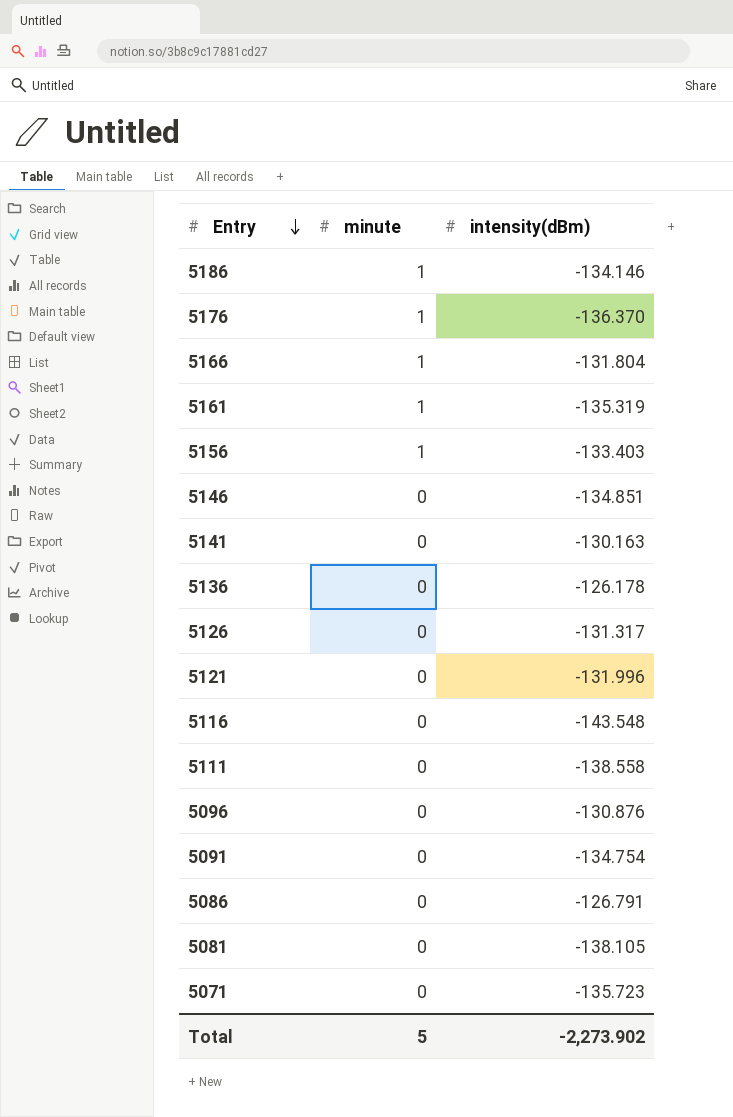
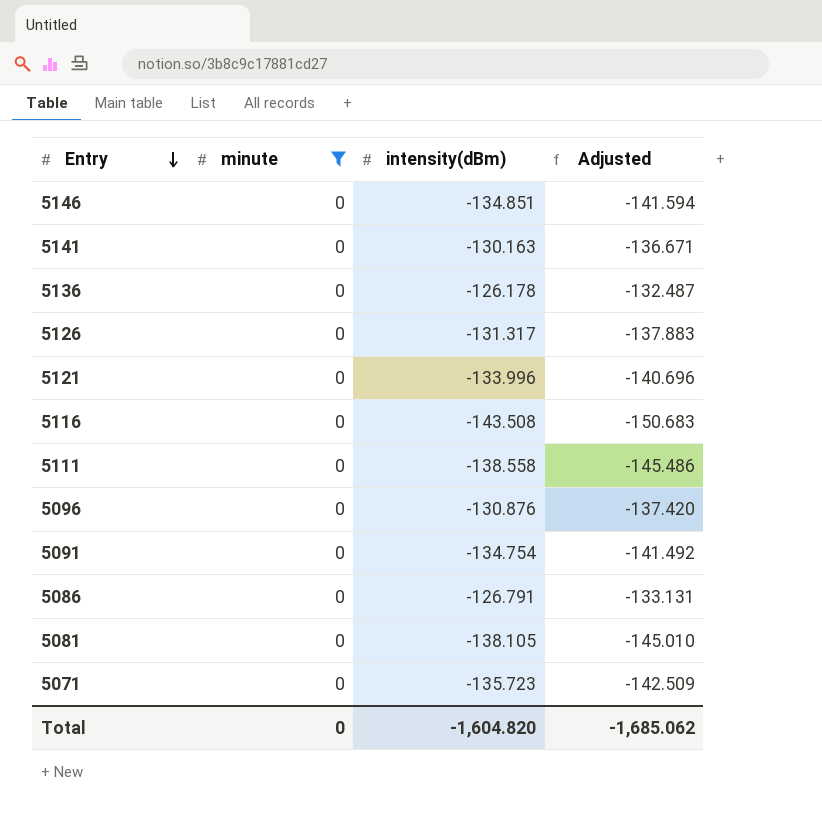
filter: none -> minute = 0
column Adjusted | formula: none -> [intensity(dBm)] * 1.05
5121 | intensity(dBm): -131.996 -> -133.996
5116 | intensity(dBm): -143.548 -> -143.508
Total | minute: 5 -> 0
Total | intensity(dBm): -2,273.902 -> -1,604.820

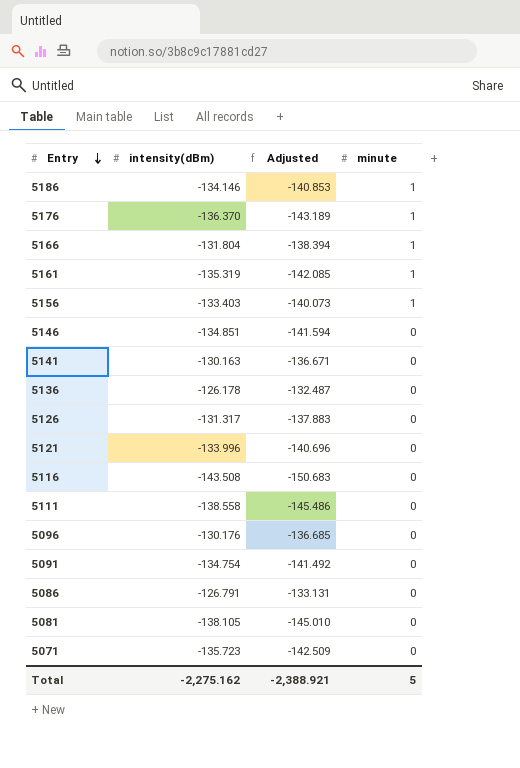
filter: minute = 0 -> none
column minute | position: 2 -> 4
5096 | intensity(dBm): -130.876 -> -130.176
5096 | Adjusted: -137.420 -> -136.685
Total | intensity(dBm): -1,604.820 -> -2,275.162
Total | Adjusted: -1,685.062 -> -2,388.921
Total | minute: 0 -> 5

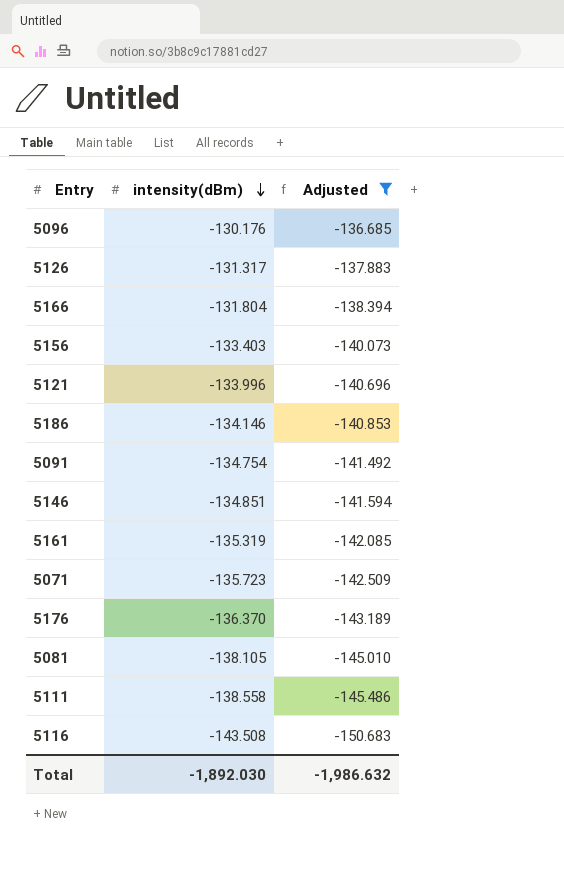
filter: none -> Adjusted <= -136.685
row order: Entry descending -> intensity(dBm) descending
column minute | position: 4 -> none
Total | intensity(dBm): -2,275.162 -> -1,892.030
Total | Adjusted: -2,388.921 -> -1,986.632

